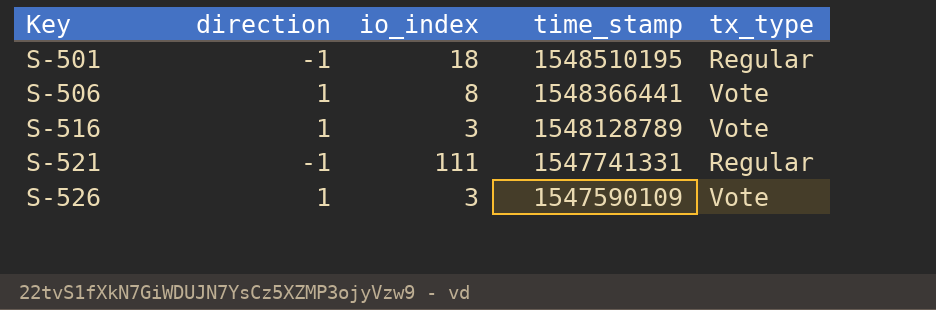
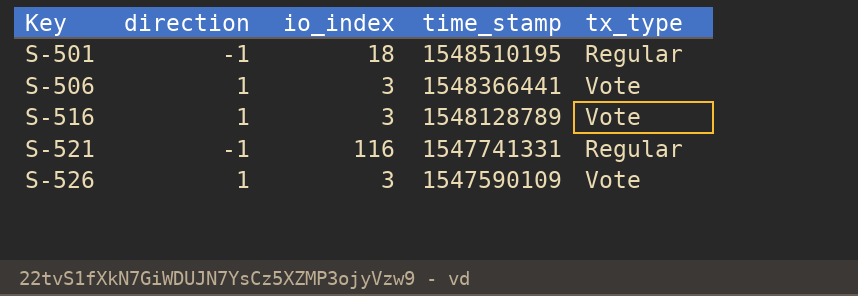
S-506 | io_index: 8 -> 3
S-521 | io_index: 111 -> 116

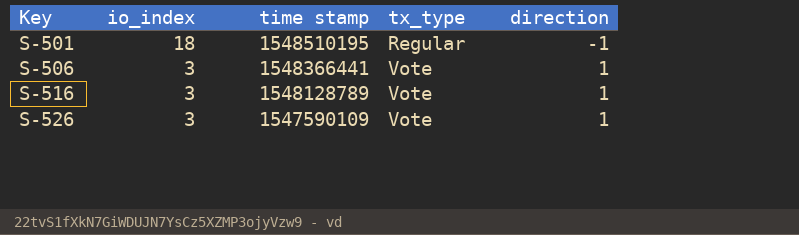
column name: time_stamp -> time stamp
column direction | position: 2 -> 5
row S-521: -1 | 116 | 1547741331 | Regular -> none

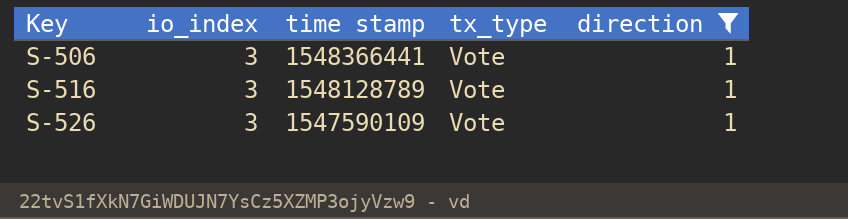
filter: none -> direction = 1

